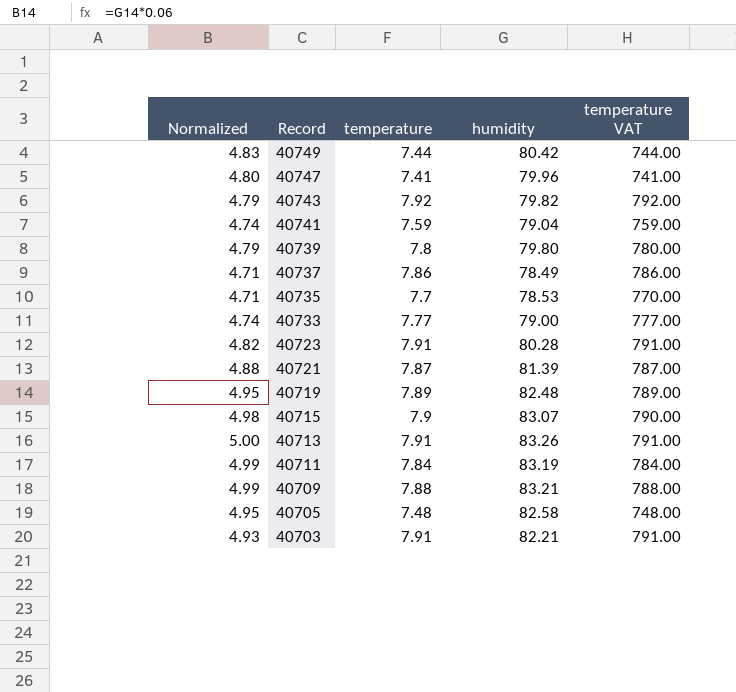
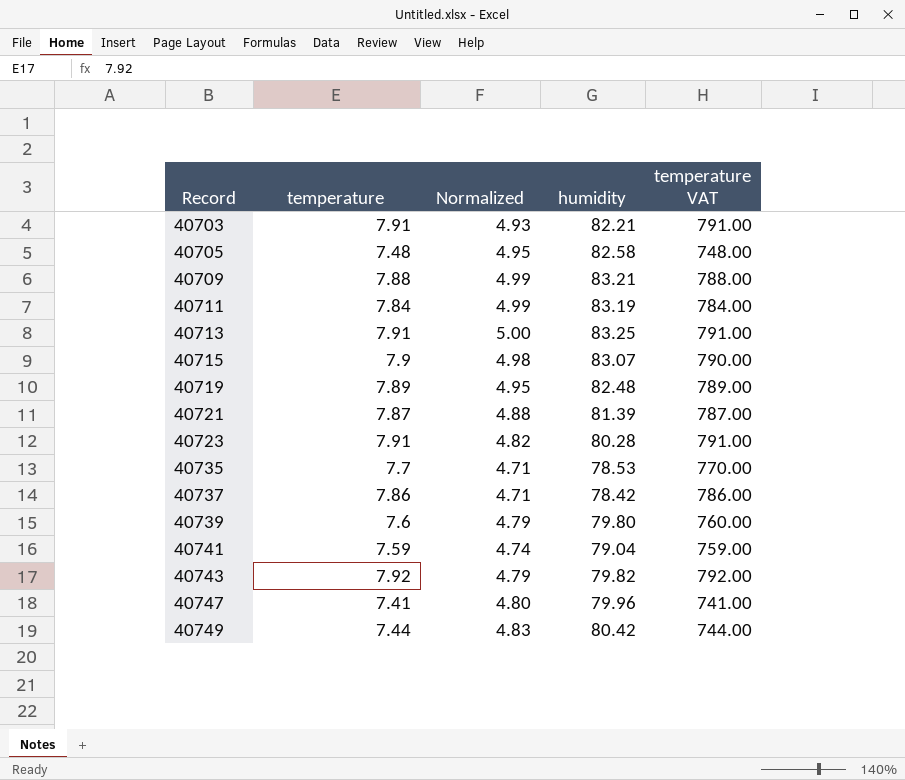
row order: Record descending -> Record ascending
column Normalized | position: 1 -> 3
row 40733: 4.74 | 7.77 | 79.00 | 777.00 -> none
40713 | humidity: 83.26 -> 83.25
40737 | humidity: 78.49 -> 78.42
40739 | temperature: 7.8 -> 7.6
40739 | temperature VAT: 780.00 -> 760.00

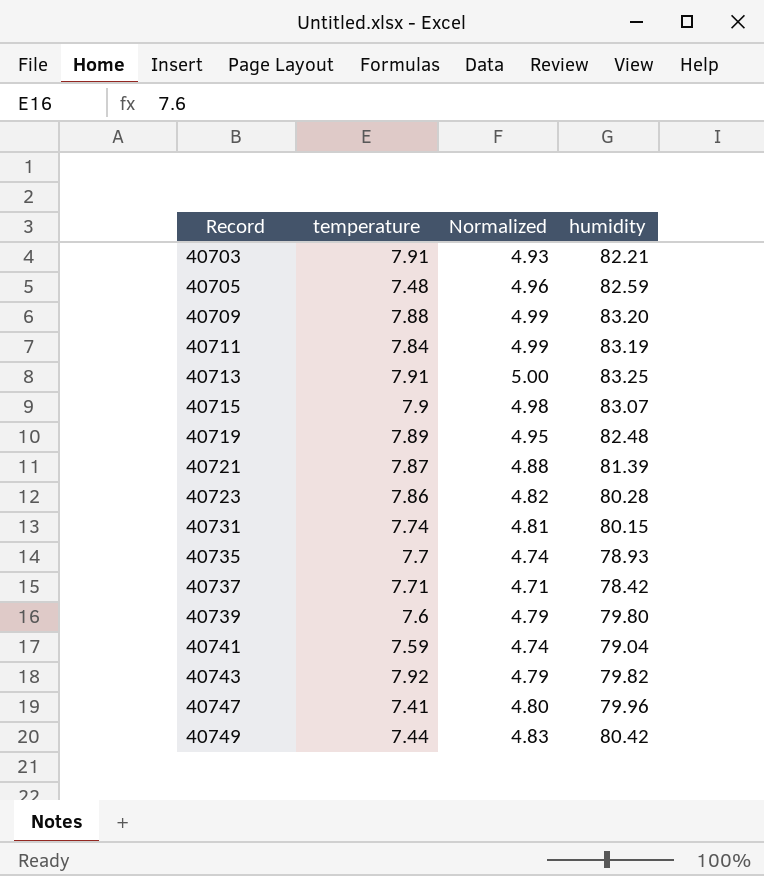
column temperature VAT | formula: [temperature] * 100 -> none
40705 | Normalized: 4.95 -> 4.96
40705 | humidity: 82.58 -> 82.59
40709 | humidity: 83.21 -> 83.20
40723 | temperature: 7.91 -> 7.86
row 40731: none -> 7.74 | 4.81 | 80.15
40735 | Normalized: 4.71 -> 4.74
40735 | humidity: 78.53 -> 78.93
40737 | temperature: 7.86 -> 7.71

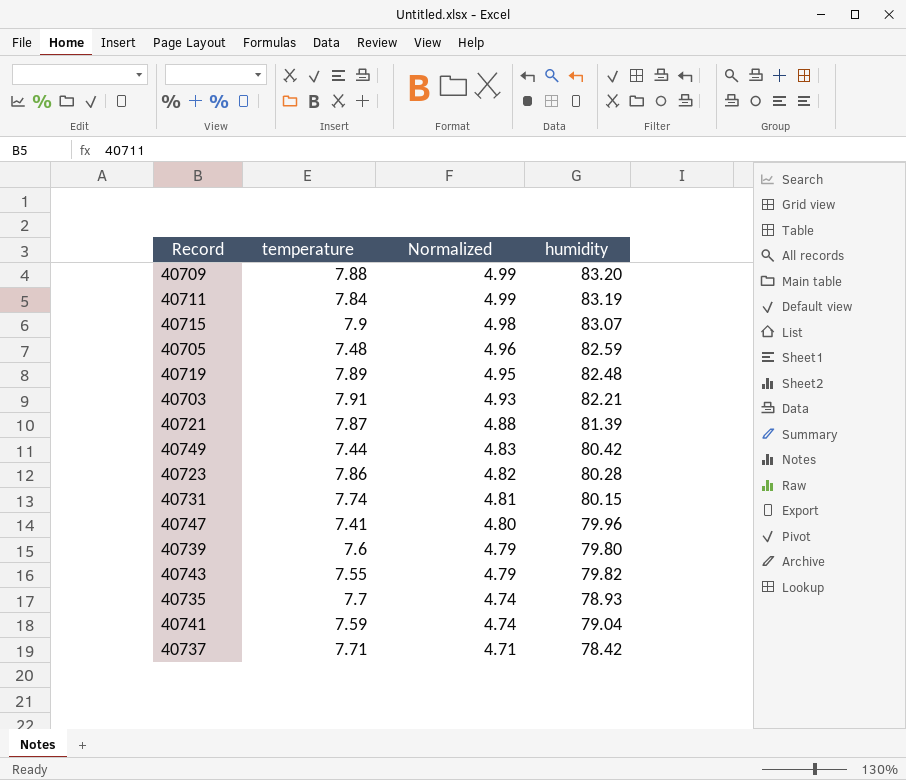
row order: Record ascending -> Normalized descending
row 40713: 7.91 | 5.00 | 83.25 -> none
40743 | temperature: 7.92 -> 7.55

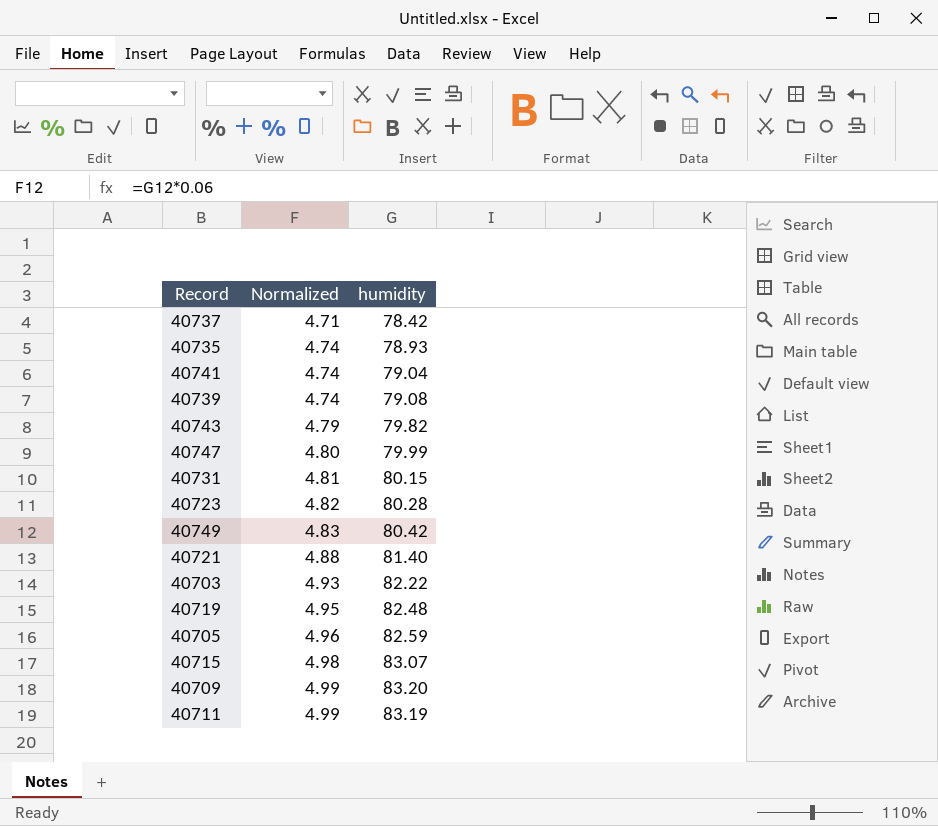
row order: Normalized descending -> Normalized ascending
column temperature | position: 2 -> none
40739 | Normalized: 4.79 -> 4.74
40739 | humidity: 79.80 -> 79.08
40747 | humidity: 79.96 -> 79.99
40721 | humidity: 81.39 -> 81.40
40703 | humidity: 82.21 -> 82.22

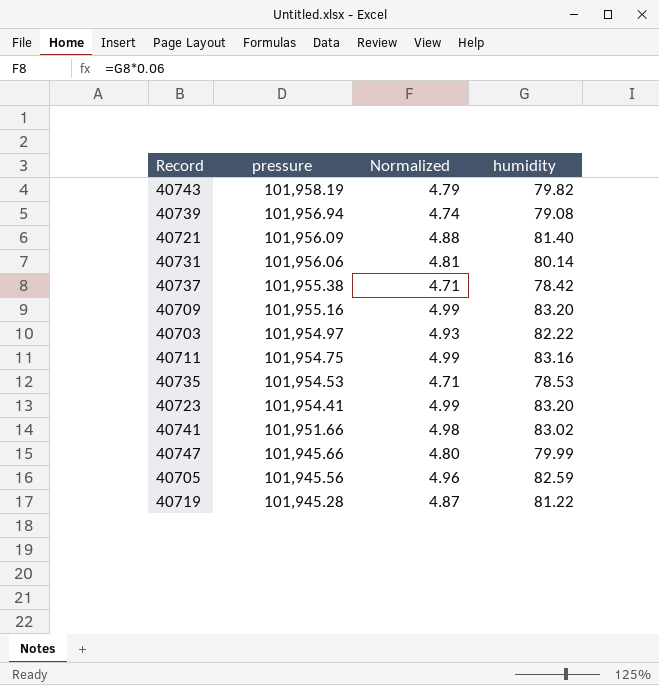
row order: Normalized ascending -> pressure descending
column pressure | position: none -> 2
row 40749: 4.83 | 80.42 -> none
row 40715: 4.98 | 83.07 -> none
40731 | humidity: 80.15 -> 80.14
40711 | humidity: 83.19 -> 83.16
40735 | Normalized: 4.74 -> 4.71
40735 | humidity: 78.93 -> 78.53
40723 | Normalized: 4.82 -> 4.99
40723 | humidity: 80.28 -> 83.20
40741 | Normalized: 4.74 -> 4.98
40741 | humidity: 79.04 -> 83.02
40719 | Normalized: 4.95 -> 4.87
40719 | humidity: 82.48 -> 81.22

